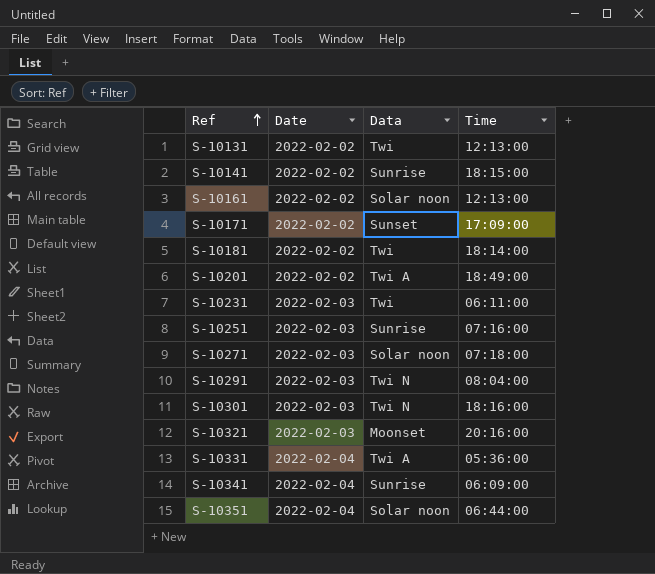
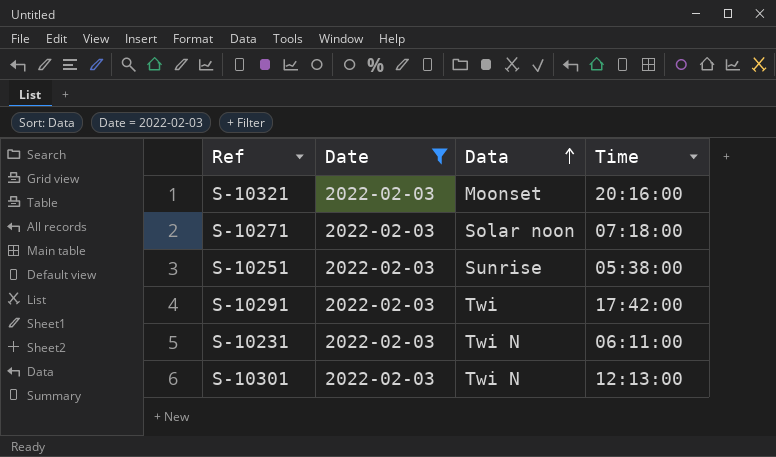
filter: none -> Date = 2022-02-03
row order: Ref ascending -> Data ascending
S-10251 | Time: 07:16:00 -> 05:38:00
S-10291 | Data: Twi N -> Twi
S-10291 | Time: 08:04:00 -> 17:42:00
S-10231 | Data: Twi -> Twi N
S-10301 | Time: 18:16:00 -> 12:13:00

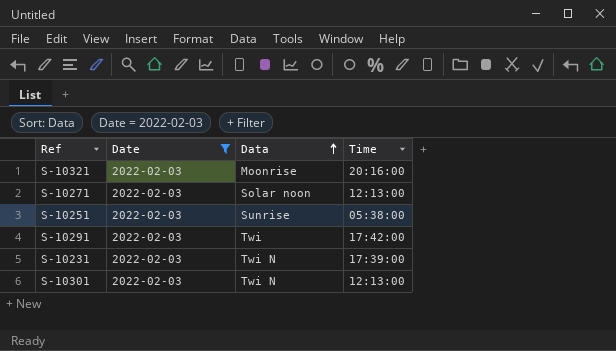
S-10321 | Data: Moonset -> Moonrise
S-10271 | Time: 07:18:00 -> 12:13:00
S-10231 | Time: 06:11:00 -> 17:39:00

